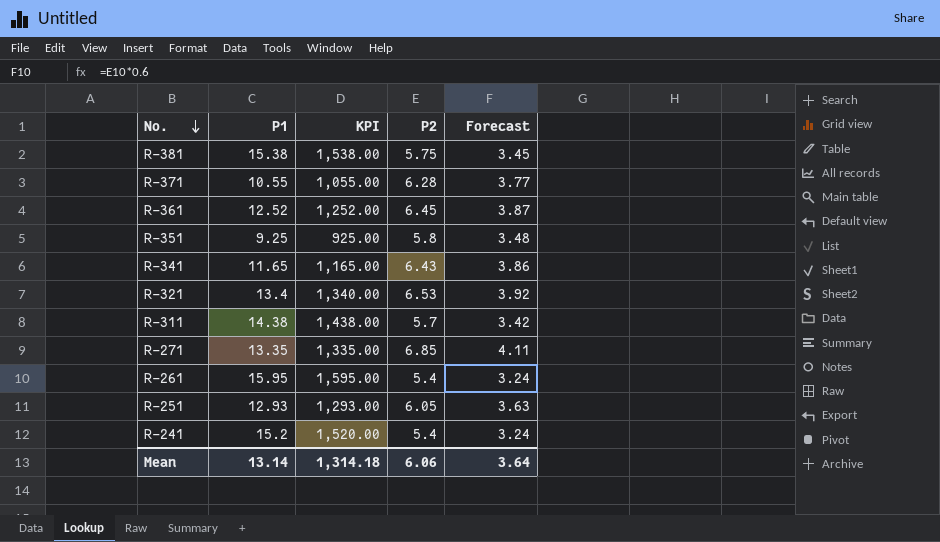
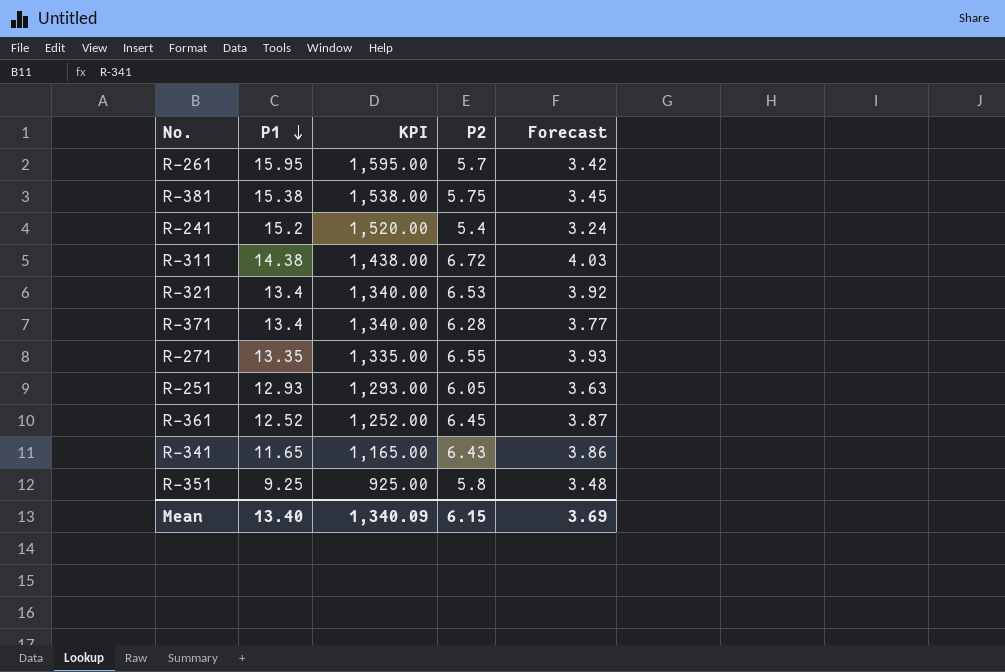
row order: No. descending -> P1 descending
R-261 | P2: 5.4 -> 5.7
R-261 | Forecast: 3.24 -> 3.42
R-311 | P2: 5.7 -> 6.72
R-311 | Forecast: 3.42 -> 4.03
R-371 | P1: 10.55 -> 13.4
R-371 | KPI: 1,055.00 -> 1,340.00
R-271 | P2: 6.85 -> 6.55
R-271 | Forecast: 4.11 -> 3.93
Mean | P1: 13.14 -> 13.40
Mean | KPI: 1,314.18 -> 1,340.09
Mean | P2: 6.06 -> 6.15
Mean | Forecast: 3.64 -> 3.69

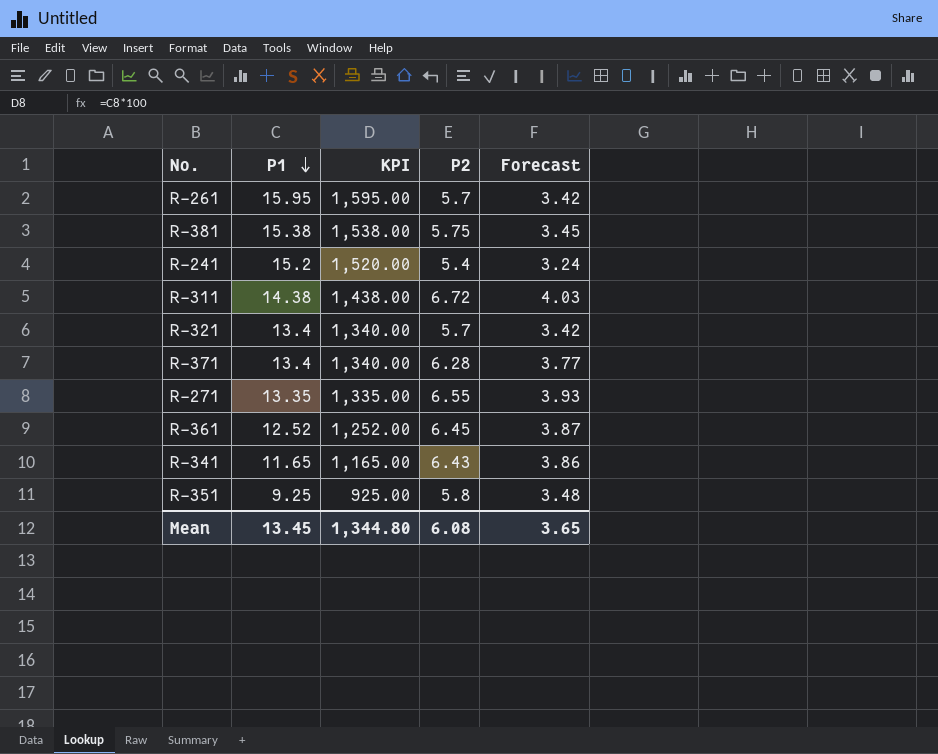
row R-251: 12.93 | 1,293.00 | 6.05 | 3.63 -> none
R-321 | P2: 6.53 -> 5.7
R-321 | Forecast: 3.92 -> 3.42
Mean | P1: 13.40 -> 13.45
Mean | KPI: 1,340.09 -> 1,344.80
Mean | P2: 6.15 -> 6.08
Mean | Forecast: 3.69 -> 3.65

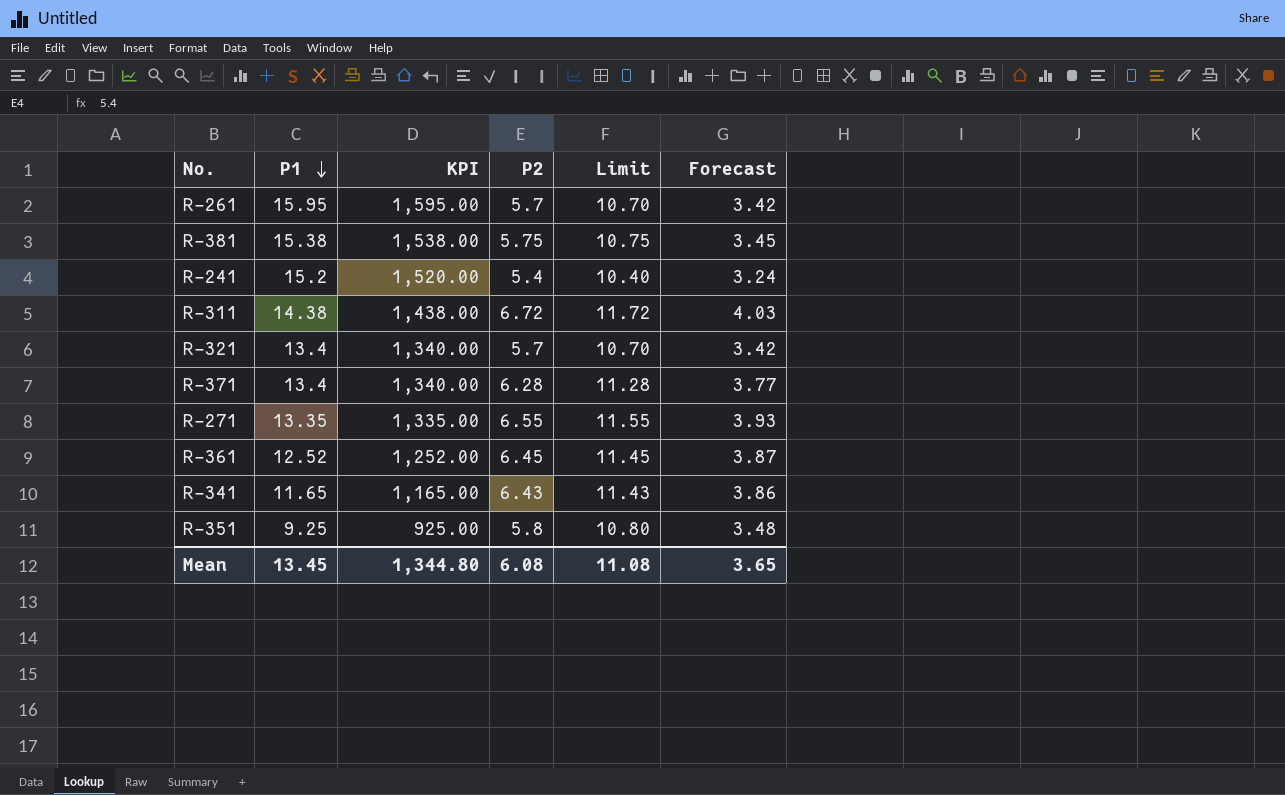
column Limit | formula: none -> [P2] + 5

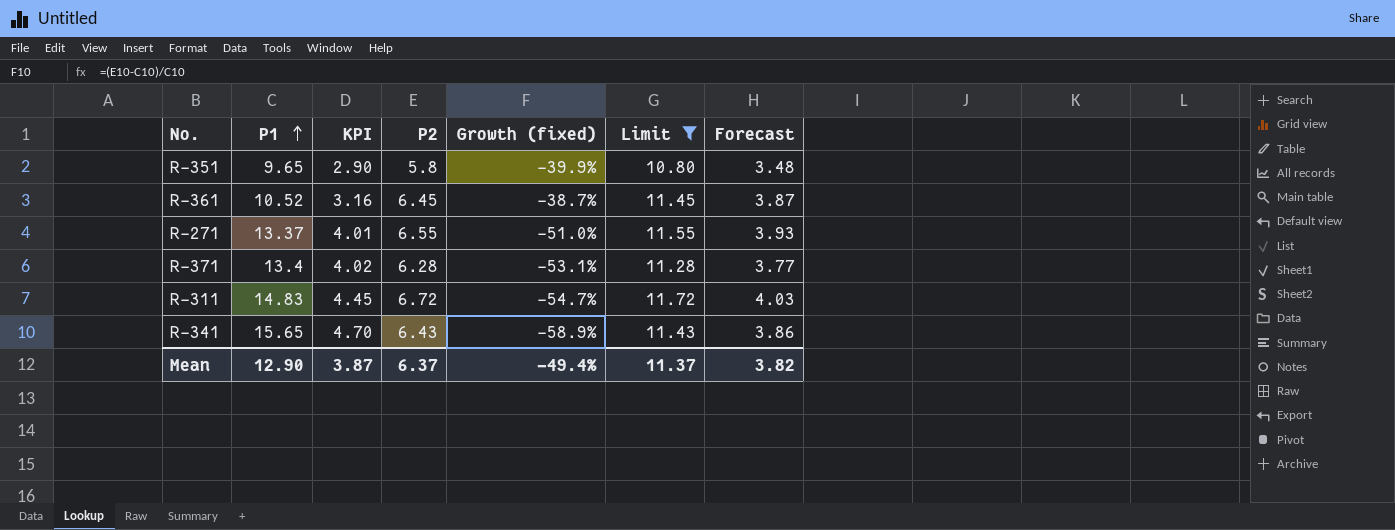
filter: none -> Limit >= 10.80
row order: P1 descending -> P1 ascending
column KPI | formula: [P1] * 100 -> [P1] * 0.3
column Growth (fixed) | formula: none -> ([P2] - [P1]) / [P1]
R-351 | P1: 9.25 -> 9.65
R-361 | P1: 12.52 -> 10.52
R-271 | P1: 13.35 -> 13.37
R-311 | P1: 14.38 -> 14.83
R-341 | P1: 11.65 -> 15.65
Mean | P1: 13.45 -> 12.90
Mean | KPI: 1,344.80 -> 3.87
Mean | P2: 6.08 -> 6.37
Mean | Limit: 11.08 -> 11.37
Mean | Forecast: 3.65 -> 3.82

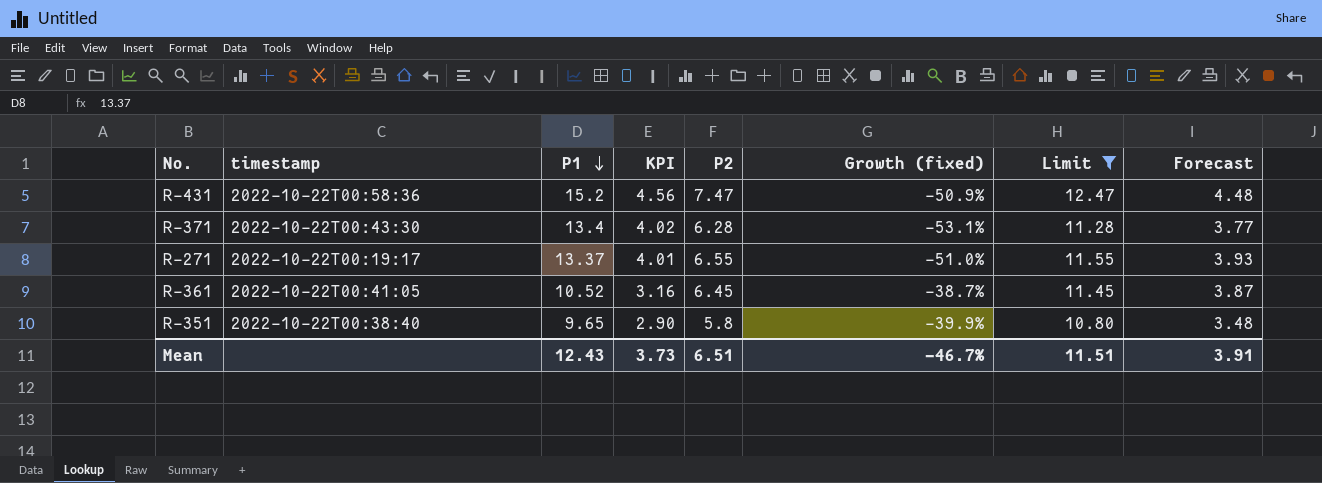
row order: P1 ascending -> P1 descending
column timestamp | position: none -> 2
row R-311: 14.83 | 4.45 | 6.72 | -54.7% | 11.72 | 4.03 -> none
row R-341: 15.65 | 4.70 | 6.43 | -58.9% | 11.43 | 3.86 -> none
row R-431: none -> 2022-10-22T00:58:36 | 15.2 | 4.56 | 7.47 | -50.9% | 12.47 | 4.48
Mean | P1: 12.90 -> 12.43
Mean | KPI: 3.87 -> 3.73
Mean | P2: 6.37 -> 6.51
Mean | Growth (fixed): -49.4% -> -46.7%
Mean | Limit: 11.37 -> 11.51
Mean | Forecast: 3.82 -> 3.91

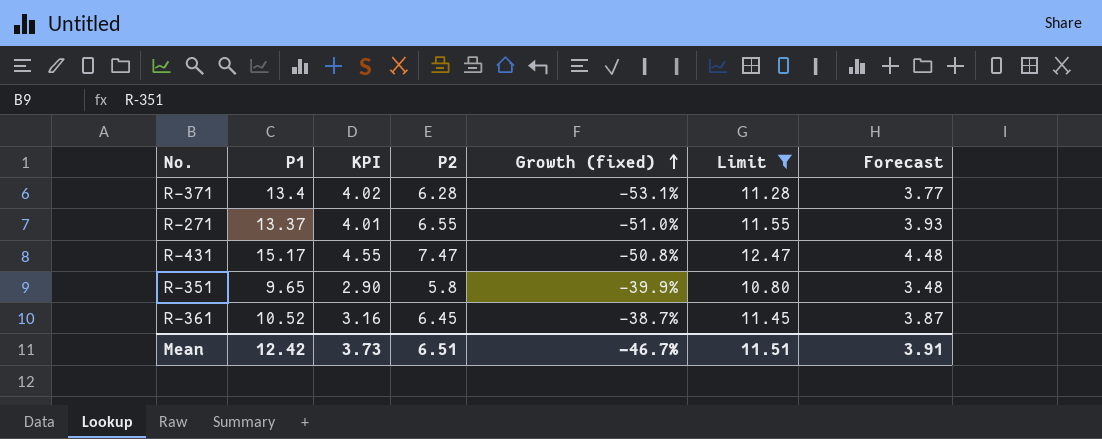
row order: P1 descending -> Growth (fixed) ascending
column timestamp | position: 2 -> none
R-431 | P1: 15.2 -> 15.17
R-431 | KPI: 4.56 -> 4.55
R-431 | Growth (fixed): -50.9% -> -50.8%
Mean | P1: 12.43 -> 12.42

